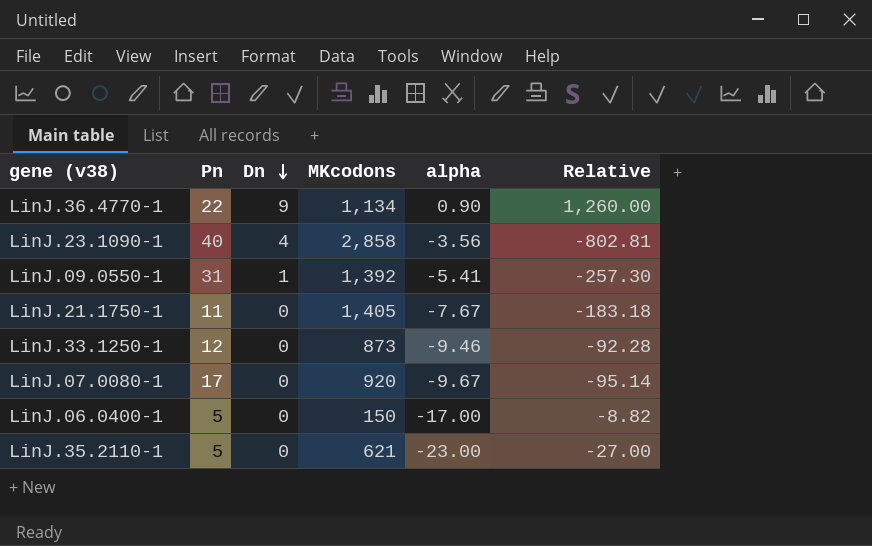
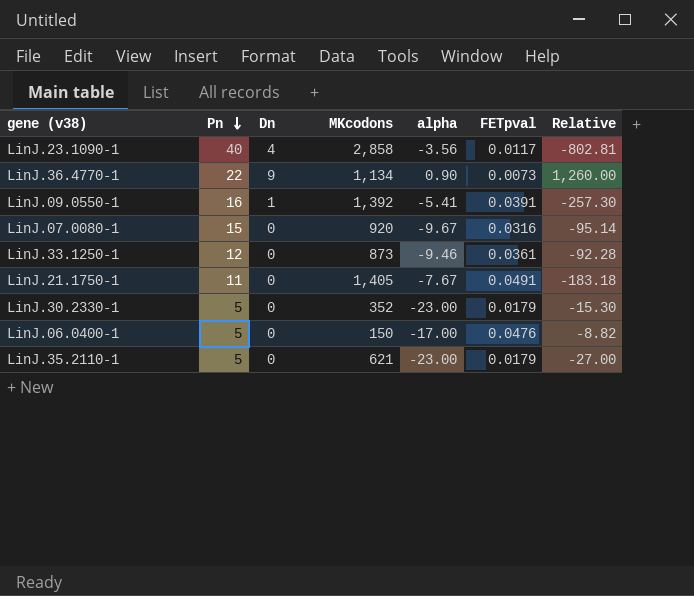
row order: Dn descending -> Pn descending
column FETpval | position: none -> 6
LinJ.09.0550-1 | Pn: 31 -> 16
LinJ.07.0080-1 | Pn: 17 -> 15
row LinJ.30.2330-1: none -> 5 | 0 | 352 | -23.00 | 0.0179 | -15.30

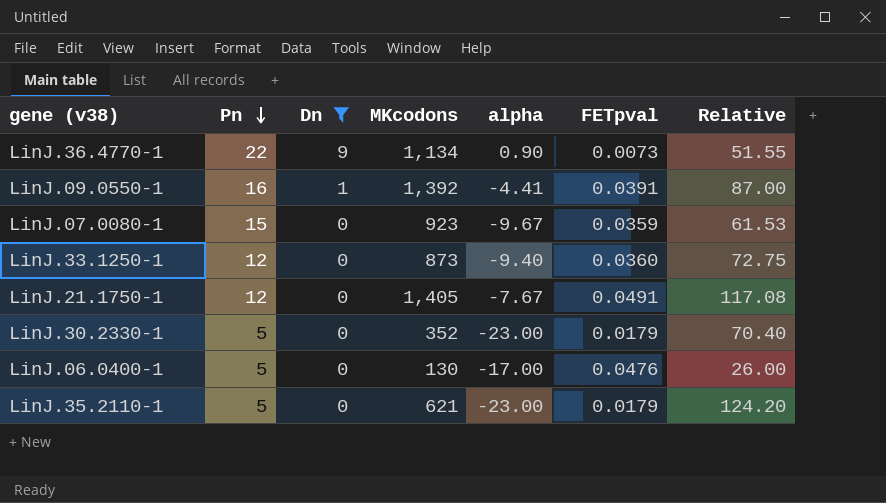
filter: none -> Dn != 4
column Relative | formula: [MKcodons] / [alpha] -> [MKcodons] / [Pn]
LinJ.09.0550-1 | alpha: -5.41 -> -4.41
LinJ.07.0080-1 | MKcodons: 920 -> 923
LinJ.07.0080-1 | FETpval: 0.0316 -> 0.0359
LinJ.33.1250-1 | alpha: -9.46 -> -9.40
LinJ.33.1250-1 | FETpval: 0.0361 -> 0.0360
LinJ.21.1750-1 | Pn: 11 -> 12
LinJ.06.0400-1 | MKcodons: 150 -> 130

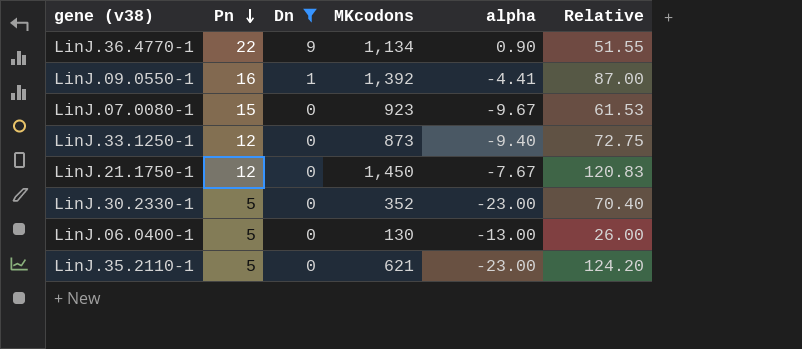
column FETpval | position: 6 -> none
LinJ.21.1750-1 | MKcodons: 1,405 -> 1,450
LinJ.21.1750-1 | Relative: 117.08 -> 120.83
LinJ.06.0400-1 | alpha: -17.00 -> -13.00

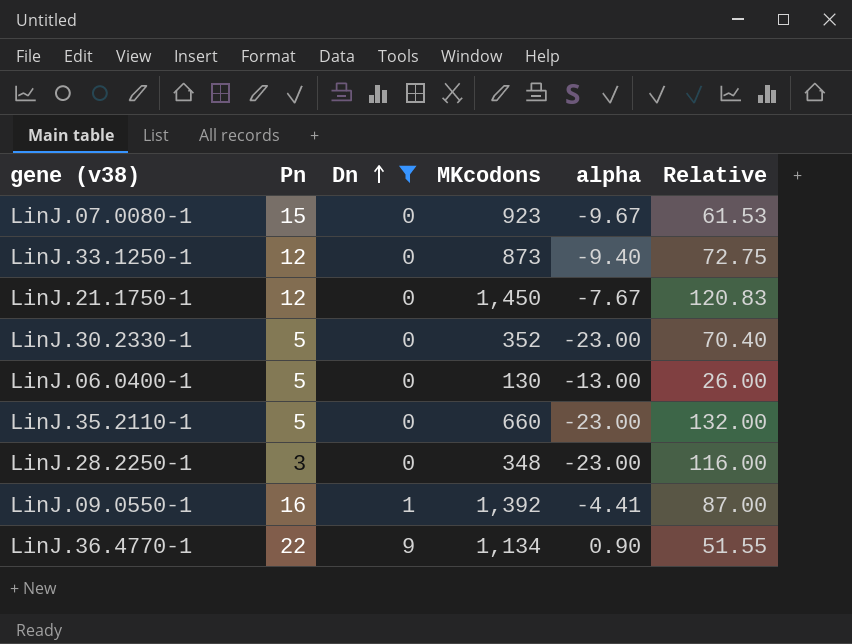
row order: Pn descending -> Dn ascending
LinJ.35.2110-1 | MKcodons: 621 -> 660
LinJ.35.2110-1 | Relative: 124.20 -> 132.00
row LinJ.28.2250-1: none -> 3 | 0 | 348 | -23.00 | 116.00

